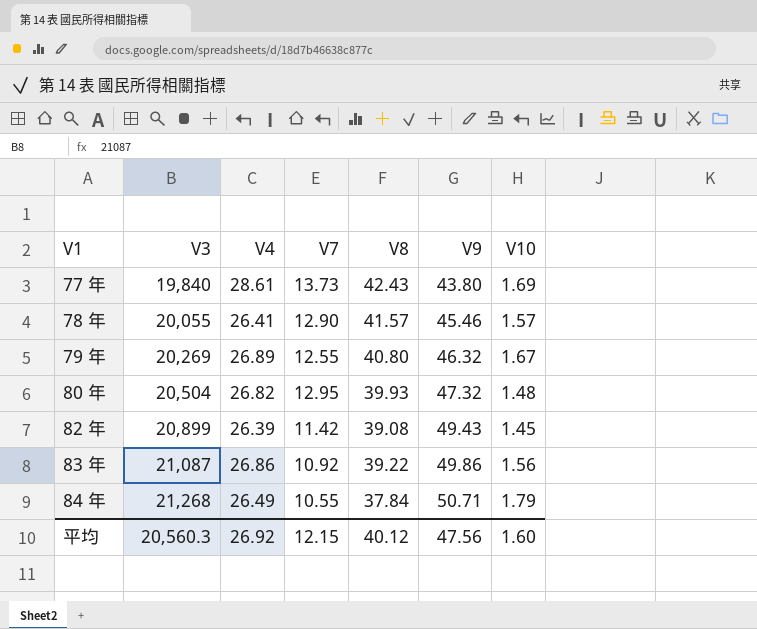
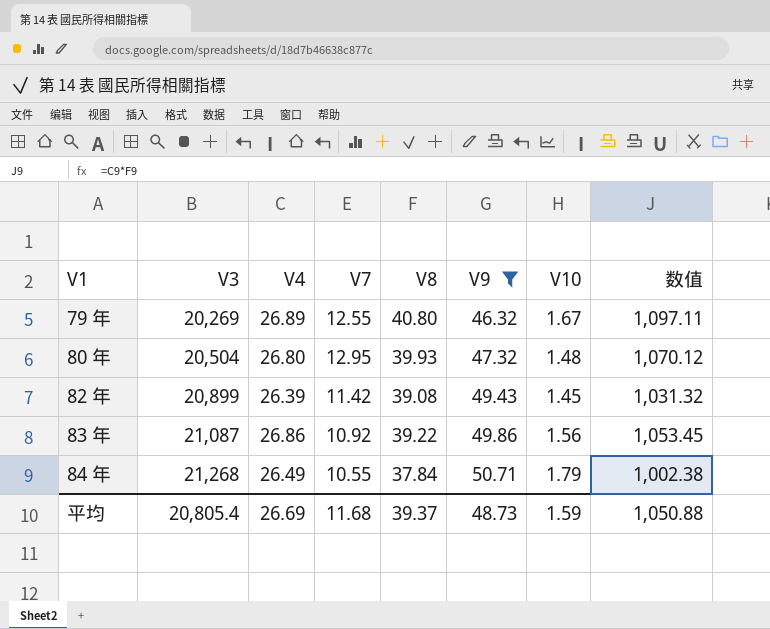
filter: none -> V9 >= 46.32
column 数值 | formula: none -> [V4] * [V8]
80 年 | V4: 26.82 -> 26.80
平均 | V3: 20,560.3 -> 20,805.4
平均 | V4: 26.92 -> 26.69
平均 | V7: 12.15 -> 11.68
平均 | V8: 40.12 -> 39.37
平均 | V9: 47.56 -> 48.73
平均 | V10: 1.60 -> 1.59

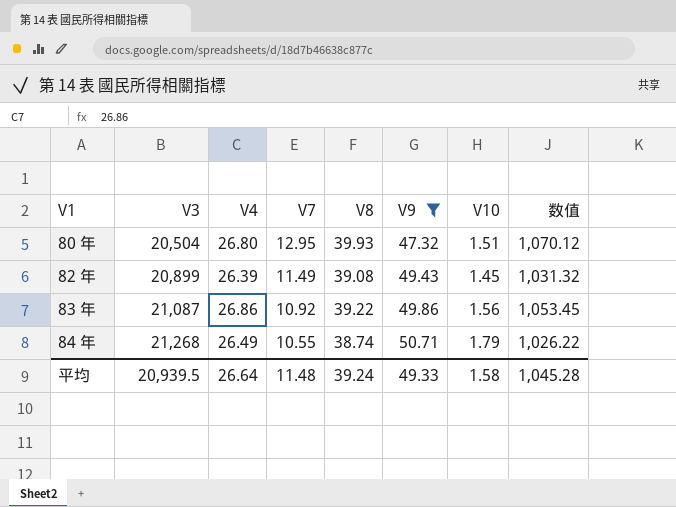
row 79 年: 20,269 | 26.89 | 12.55 | 40.80 | 46.32 | 1.67 | 1,097.11 -> none
80 年 | V10: 1.48 -> 1.51
82 年 | V7: 11.42 -> 11.49
84 年 | V8: 37.84 -> 38.74
84 年 | 数值: 1,002.38 -> 1,026.22
平均 | V3: 20,805.4 -> 20,939.5
平均 | V4: 26.69 -> 26.64
平均 | V7: 11.68 -> 11.48
平均 | V8: 39.37 -> 39.24
平均 | V9: 48.73 -> 49.33
平均 | V10: 1.59 -> 1.58
平均 | 数值: 1,050.88 -> 1,045.28

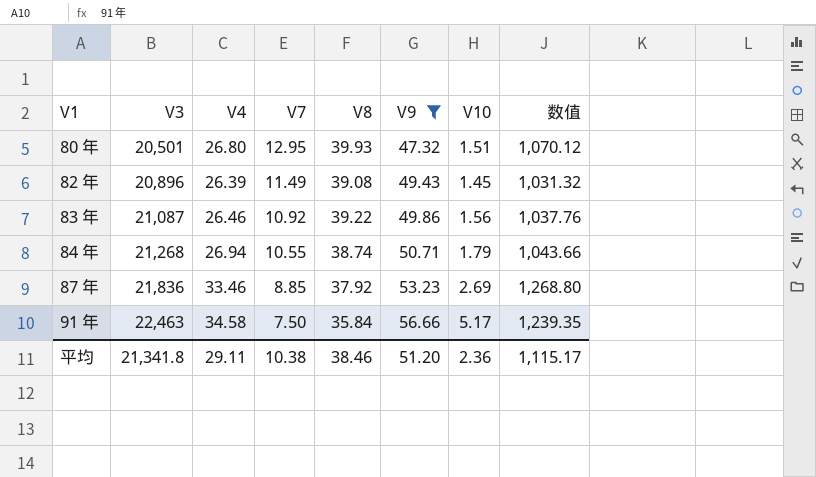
80 年 | V3: 20,504 -> 20,501
82 年 | V3: 20,899 -> 20,896
83 年 | V4: 26.86 -> 26.46
83 年 | 数值: 1,053.45 -> 1,037.76
84 年 | V4: 26.49 -> 26.94
84 年 | 数值: 1,026.22 -> 1,043.66
row 87 年: none -> 21,836 | 33.46 | 8.85 | 37.92 | 53.23 | 2.69 | 1,268.80
row 91 年: none -> 22,463 | 34.58 | 7.50 | 35.84 | 56.66 | 5.17 | 1,239.35
平均 | V3: 20,939.5 -> 21,341.8
平均 | V4: 26.64 -> 29.11
平均 | V7: 11.48 -> 10.38
平均 | V8: 39.24 -> 38.46
平均 | V9: 49.33 -> 51.20
平均 | V10: 1.58 -> 2.36
平均 | 数值: 1,045.28 -> 1,115.17

